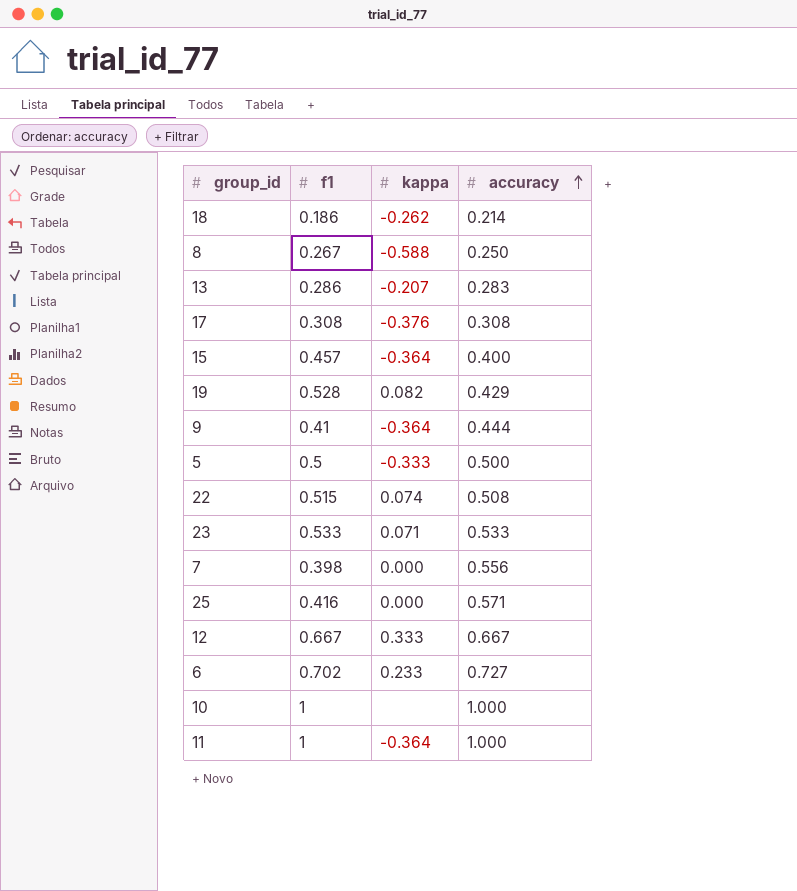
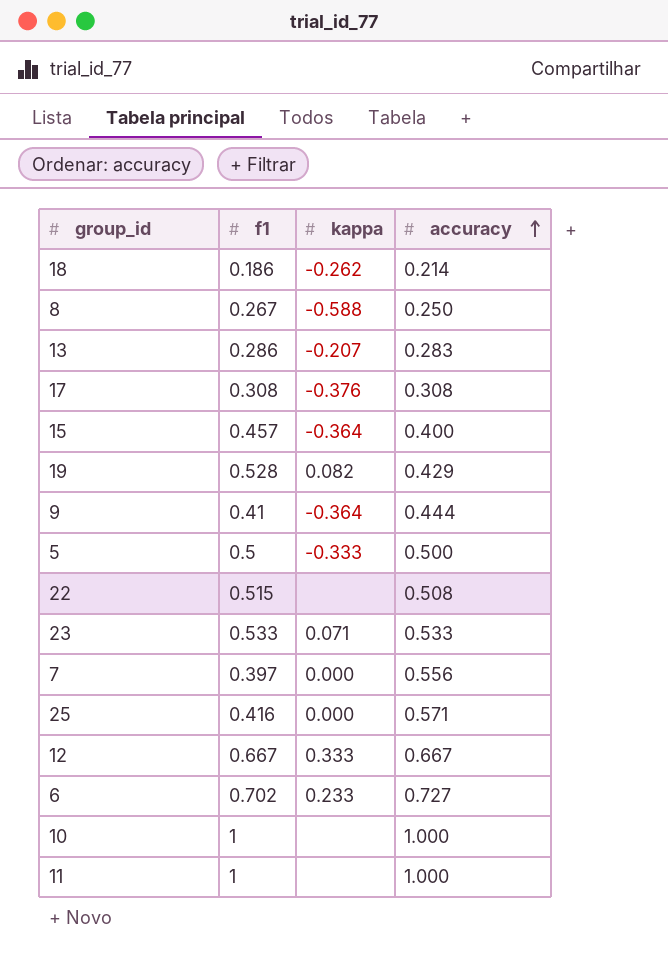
22 | kappa: 0.074 -> none
7 | f1: 0.398 -> 0.397
11 | kappa: -0.364 -> none

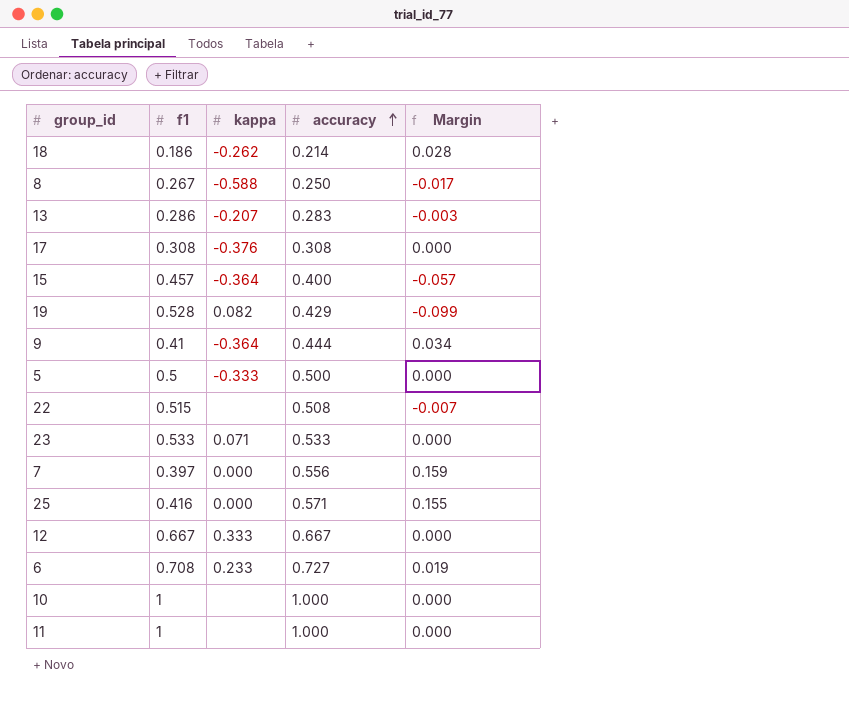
column Margin | formula: none -> [accuracy] - [f1]
6 | f1: 0.702 -> 0.708

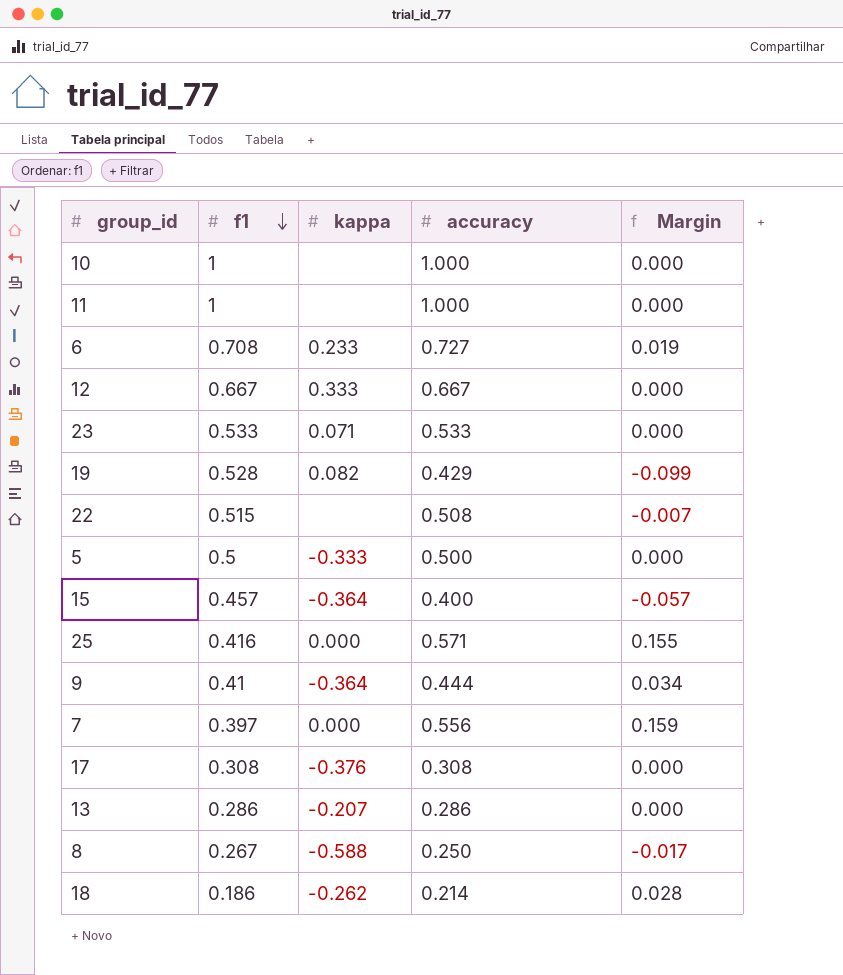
row order: accuracy ascending -> f1 descending
13 | accuracy: 0.283 -> 0.286
13 | Margin: -0.003 -> 0.000

